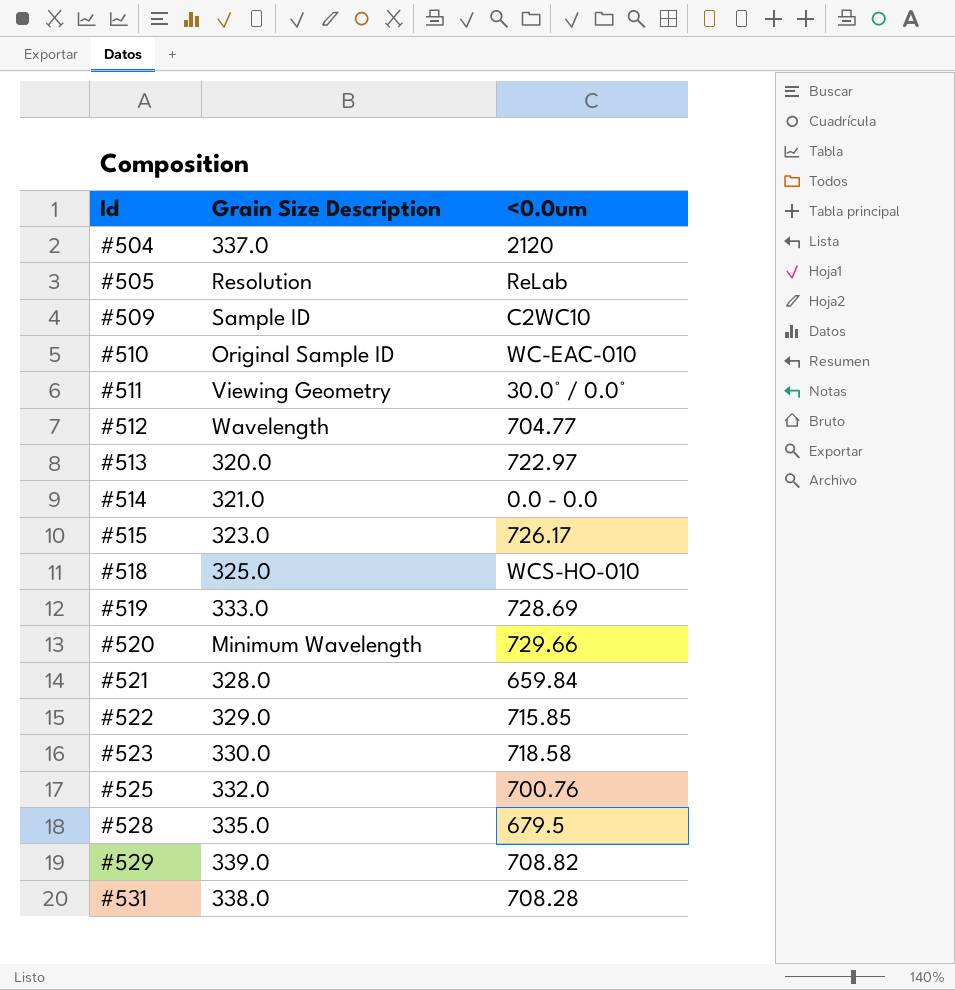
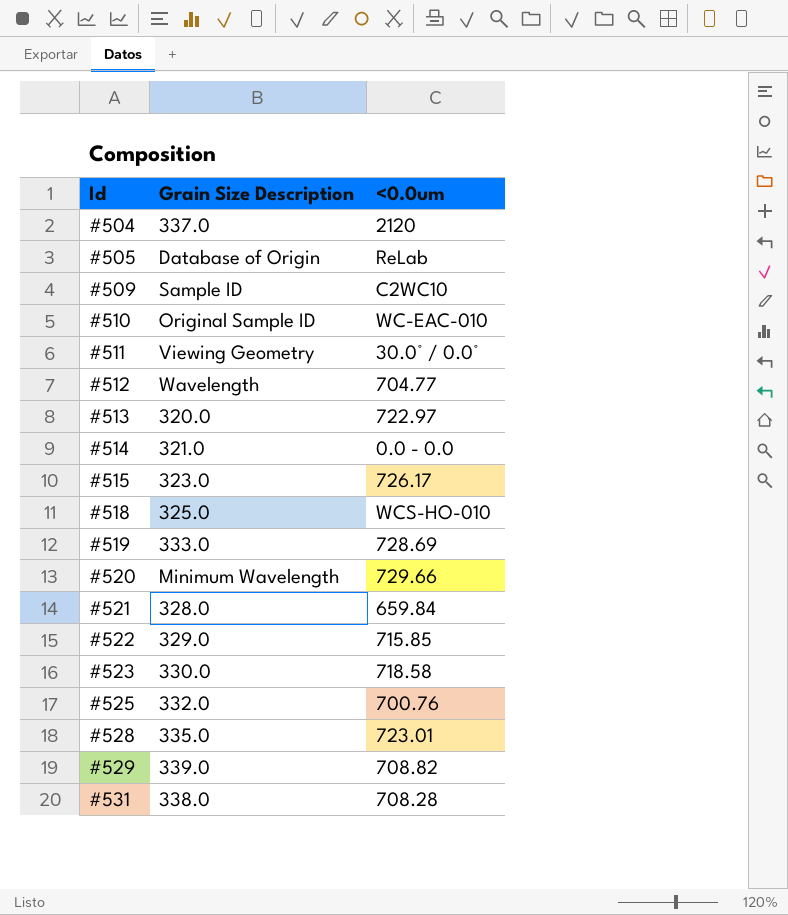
#505 | Grain Size Description: Resolution -> Database of Origin
#528 | <0.0um: 679.5 -> 723.01

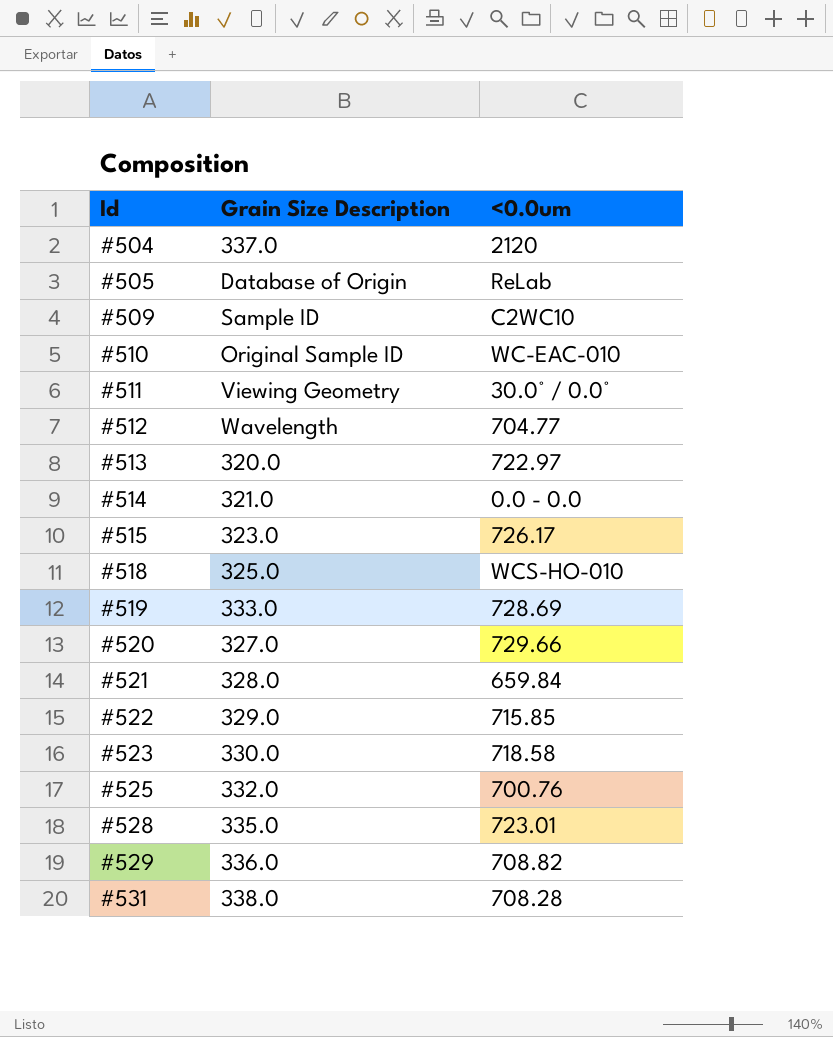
#520 | Grain Size Description: Minimum Wavelength -> 327.0
#529 | Grain Size Description: 339.0 -> 336.0

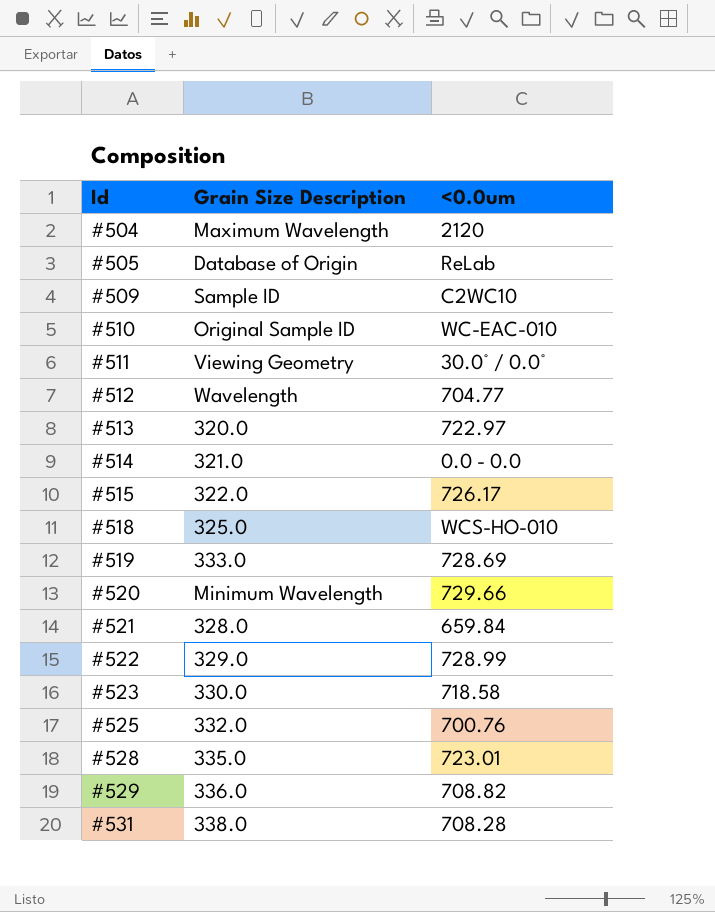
#504 | Grain Size Description: 337.0 -> Maximum Wavelength
#515 | Grain Size Description: 323.0 -> 322.0
#520 | Grain Size Description: 327.0 -> Minimum Wavelength
#522 | <0.0um: 715.85 -> 728.99

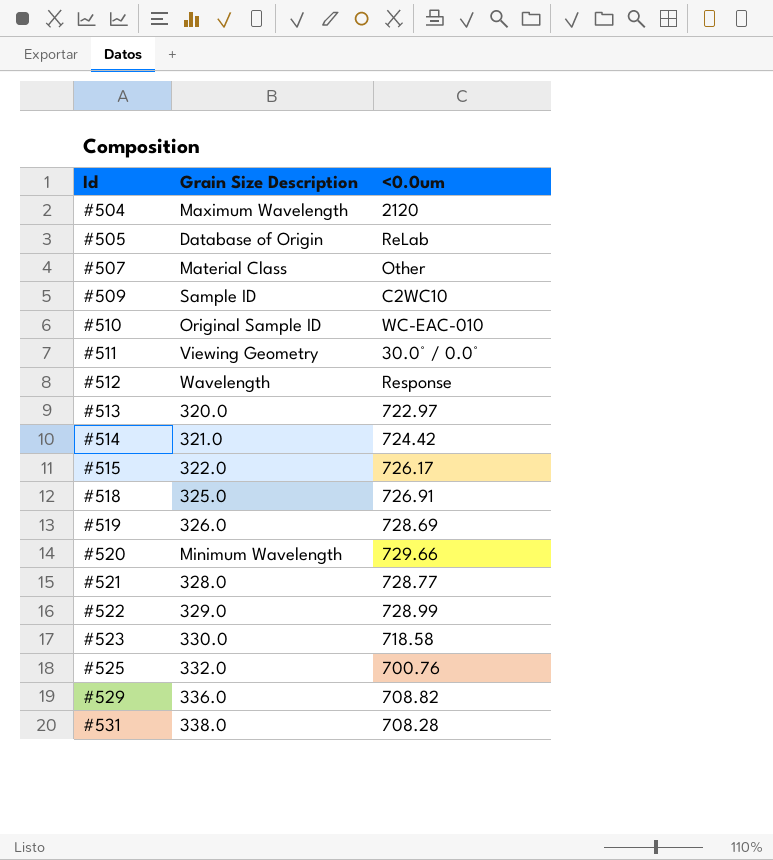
row #528: 335.0 | 723.01 -> none
row #507: none -> Material Class | Other
#512 | <0.0um: 704.77 -> Response
#514 | <0.0um: 0.0 - 0.0 -> 724.42
#518 | <0.0um: WCS-HO-010 -> 726.91
#519 | Grain Size Description: 333.0 -> 326.0
#521 | <0.0um: 659.84 -> 728.77

